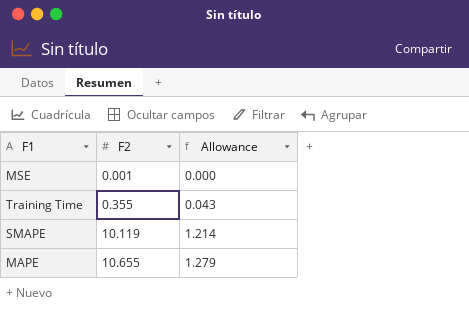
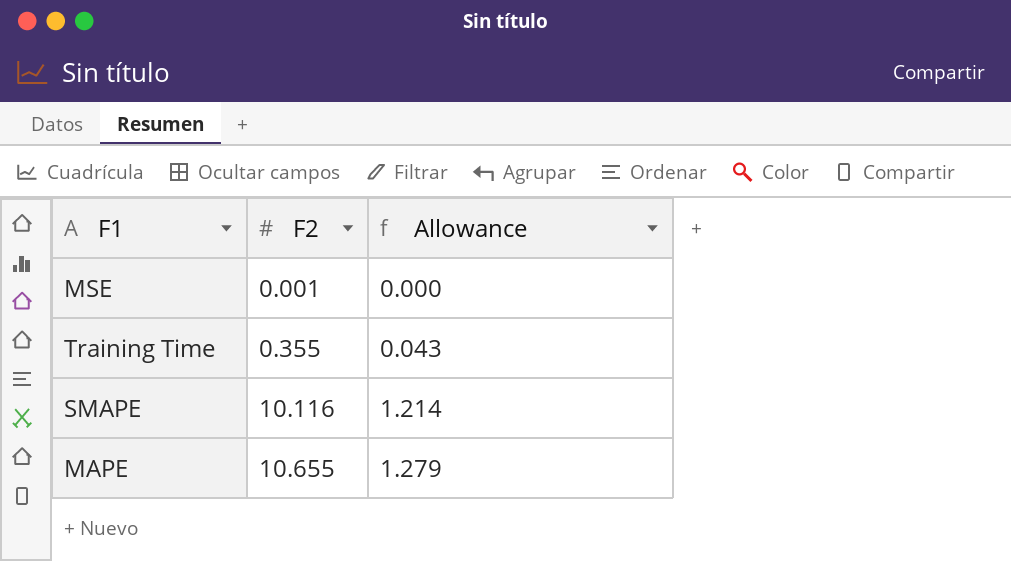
SMAPE | F2: 10.119 -> 10.116

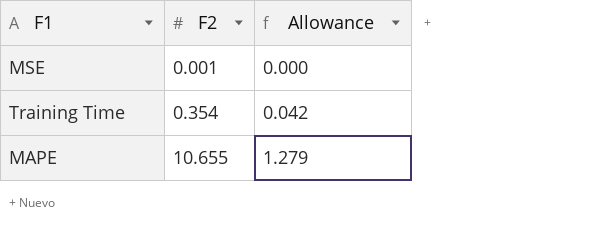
row SMAPE: 10.116 | 1.214 -> none
Training Time | F2: 0.355 -> 0.354
Training Time | Allowance: 0.043 -> 0.042

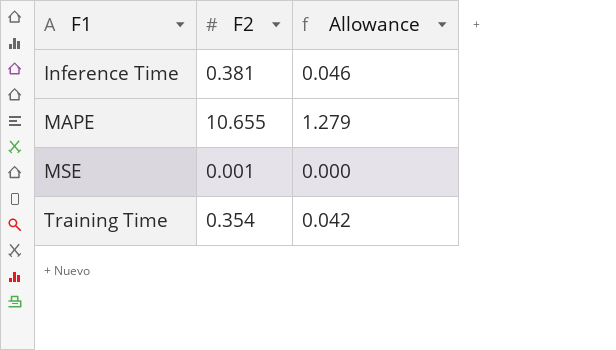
row order: F2 ascending -> F1 ascending
row Inference Time: none -> 0.381 | 0.046

